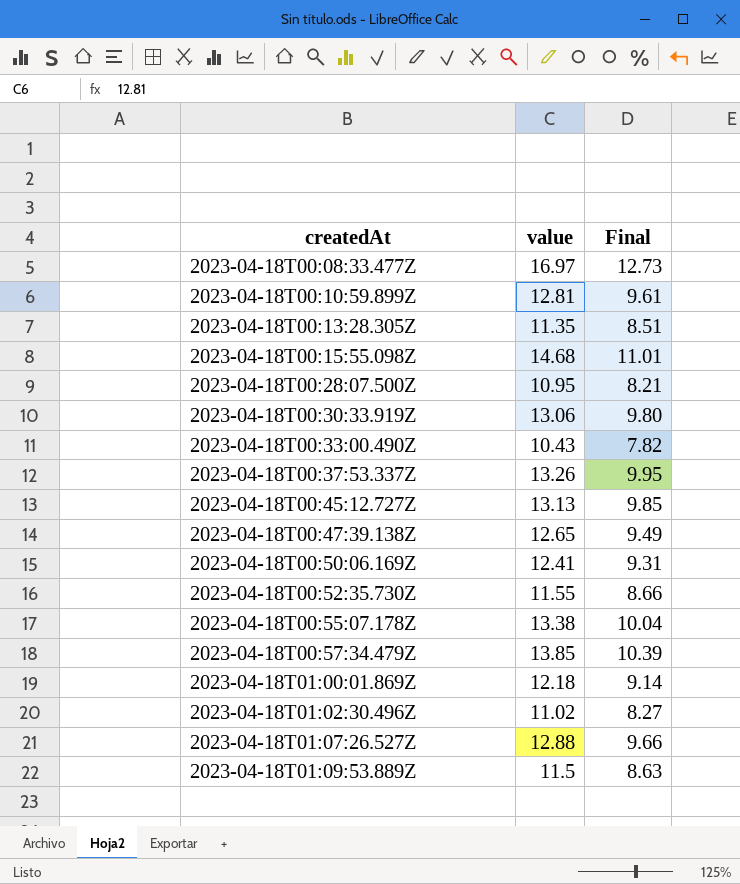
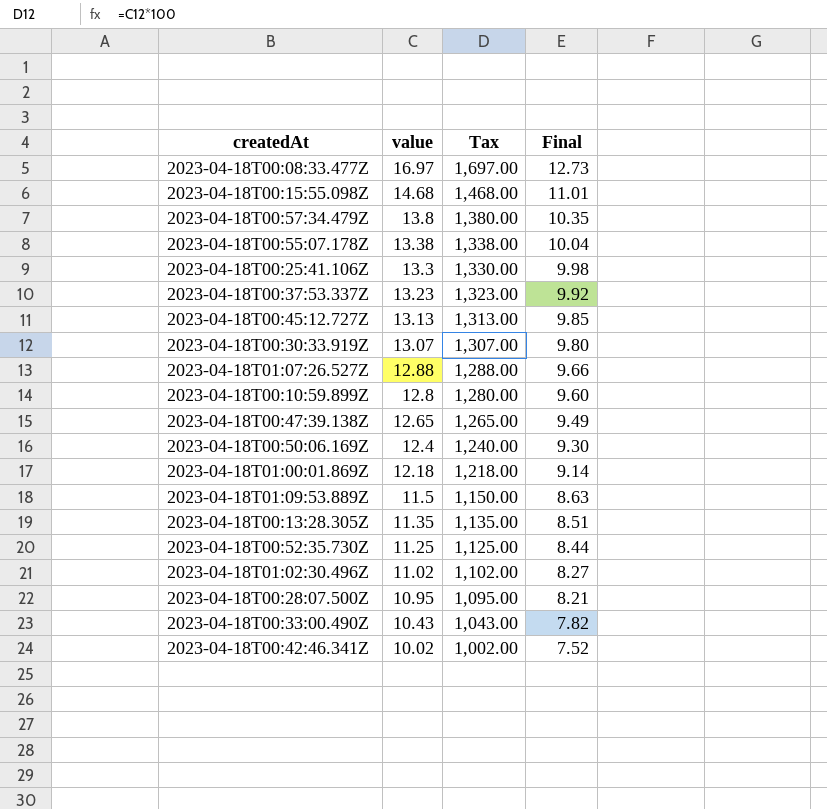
row order: createdAt ascending -> value descending
column Tax | formula: none -> [value] * 100
2023-04-18T00:57:34.479Z | value: 13.85 -> 13.8
2023-04-18T00:57:34.479Z | Final: 10.39 -> 10.35
row 2023-04-18T00:25:41.106Z: none -> 13.3 | 1,330.00 | 9.98
2023-04-18T00:37:53.337Z | value: 13.26 -> 13.23
2023-04-18T00:37:53.337Z | Final: 9.95 -> 9.92
2023-04-18T00:30:33.919Z | value: 13.06 -> 13.07
2023-04-18T00:10:59.899Z | value: 12.81 -> 12.8
2023-04-18T00:10:59.899Z | Final: 9.61 -> 9.60
2023-04-18T00:50:06.169Z | value: 12.41 -> 12.4
2023-04-18T00:50:06.169Z | Final: 9.31 -> 9.30
2023-04-18T00:52:35.730Z | value: 11.55 -> 11.25
2023-04-18T00:52:35.730Z | Final: 8.66 -> 8.44
row 2023-04-18T00:42:46.341Z: none -> 10.02 | 1,002.00 | 7.52

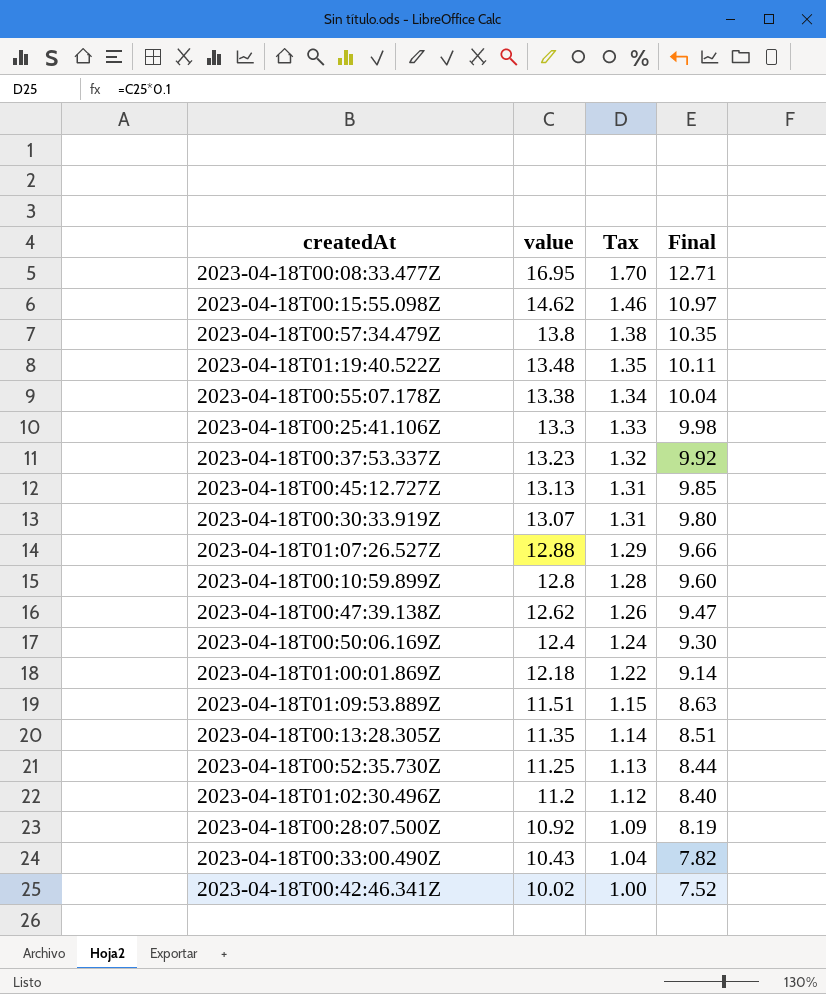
column Tax | formula: [value] * 100 -> [value] * 0.1
2023-04-18T00:08:33.477Z | value: 16.97 -> 16.95
2023-04-18T00:08:33.477Z | Final: 12.73 -> 12.71
2023-04-18T00:15:55.098Z | value: 14.68 -> 14.62
2023-04-18T00:15:55.098Z | Final: 11.01 -> 10.97
row 2023-04-18T01:19:40.522Z: none -> 13.48 | 1.35 | 10.11
2023-04-18T00:47:39.138Z | value: 12.65 -> 12.62
2023-04-18T00:47:39.138Z | Final: 9.49 -> 9.47
2023-04-18T01:09:53.889Z | value: 11.5 -> 11.51
2023-04-18T01:02:30.496Z | value: 11.02 -> 11.2
2023-04-18T01:02:30.496Z | Final: 8.27 -> 8.40
2023-04-18T00:28:07.500Z | value: 10.95 -> 10.92
2023-04-18T00:28:07.500Z | Final: 8.21 -> 8.19

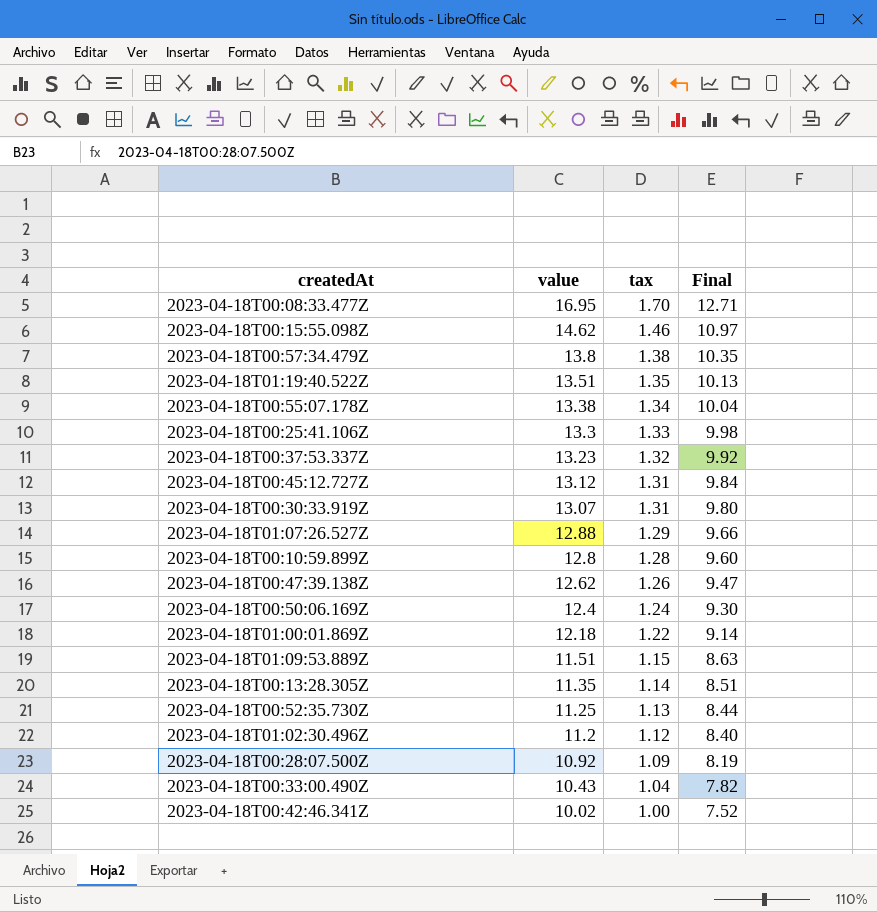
column name: Tax -> tax
2023-04-18T01:19:40.522Z | value: 13.48 -> 13.51
2023-04-18T01:19:40.522Z | Final: 10.11 -> 10.13
2023-04-18T00:45:12.727Z | value: 13.13 -> 13.12
2023-04-18T00:45:12.727Z | Final: 9.85 -> 9.84

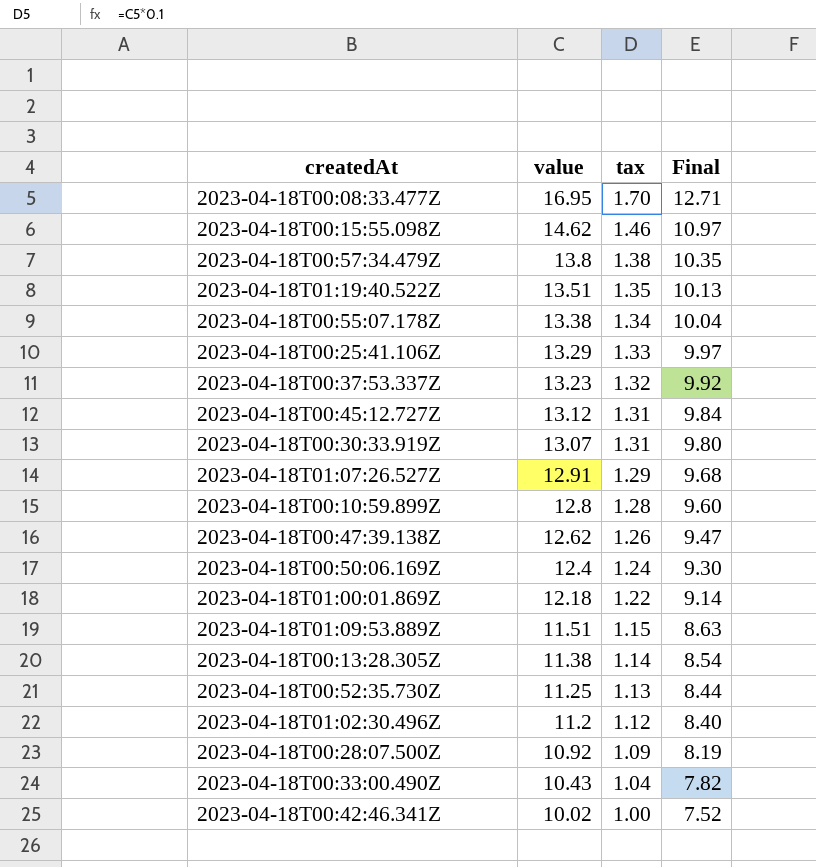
2023-04-18T00:25:41.106Z | value: 13.3 -> 13.29
2023-04-18T00:25:41.106Z | Final: 9.98 -> 9.97
2023-04-18T01:07:26.527Z | value: 12.88 -> 12.91
2023-04-18T01:07:26.527Z | Final: 9.66 -> 9.68
2023-04-18T00:13:28.305Z | value: 11.35 -> 11.38
2023-04-18T00:13:28.305Z | Final: 8.51 -> 8.54

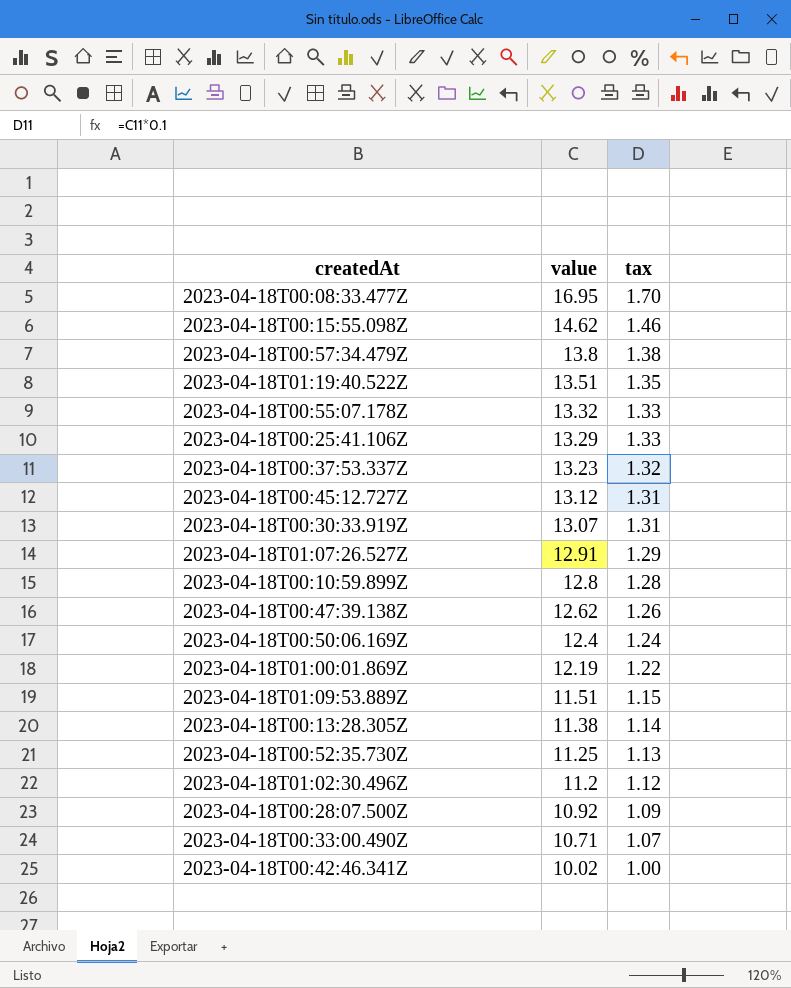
column Final | formula: [value] * 0.75 -> none
2023-04-18T00:55:07.178Z | value: 13.38 -> 13.32
2023-04-18T00:55:07.178Z | tax: 1.34 -> 1.33
2023-04-18T01:00:01.869Z | value: 12.18 -> 12.19
2023-04-18T00:33:00.490Z | value: 10.43 -> 10.71
2023-04-18T00:33:00.490Z | tax: 1.04 -> 1.07

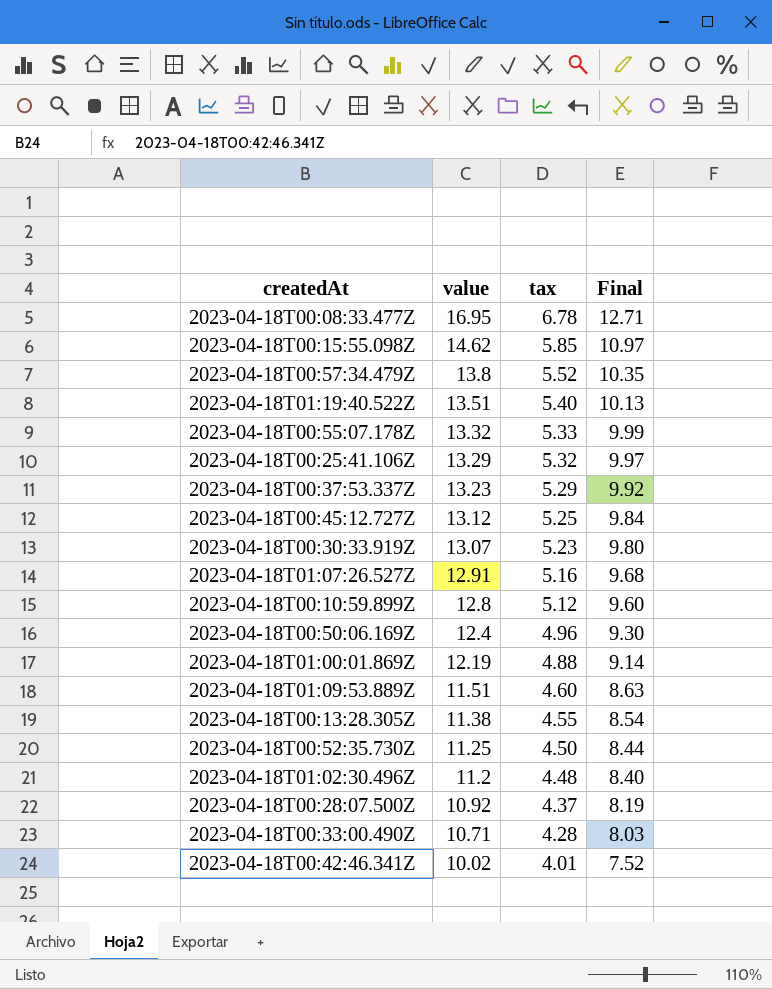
column tax | formula: [value] * 0.1 -> [value] * 0.4
column Final | formula: none -> [value] * 0.75
row 2023-04-18T00:47:39.138Z: 12.62 | 1.26 -> none

